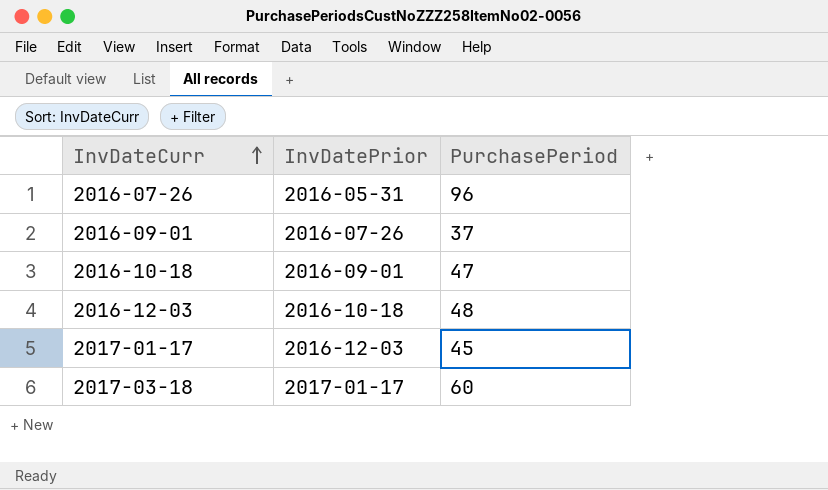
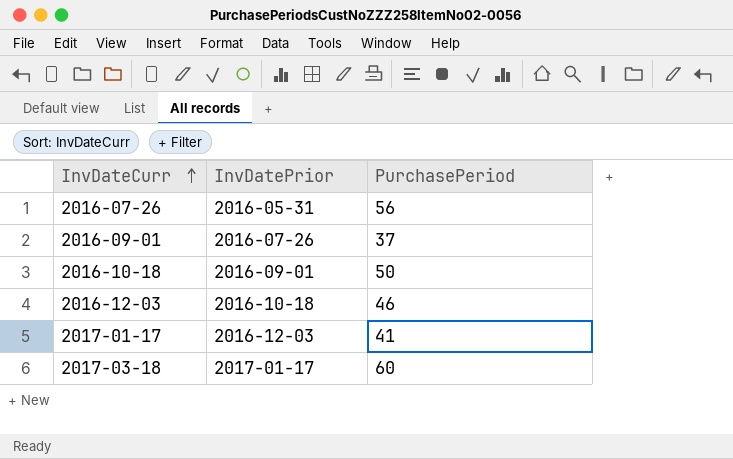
2016-07-26 | PurchasePeriod: 96 -> 56
2016-10-18 | PurchasePeriod: 47 -> 50
2016-12-03 | PurchasePeriod: 48 -> 46
2017-01-17 | PurchasePeriod: 45 -> 41

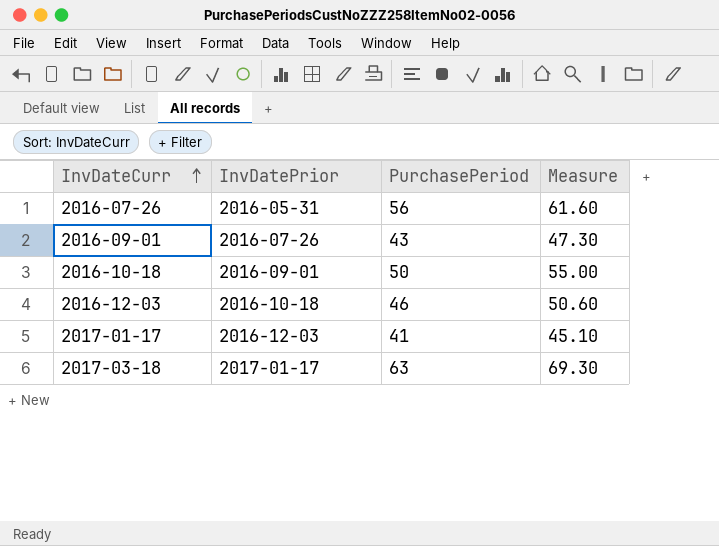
column Measure | formula: none -> [PurchasePeriod] * 1.1
2016-09-01 | PurchasePeriod: 37 -> 43
2017-03-18 | PurchasePeriod: 60 -> 63

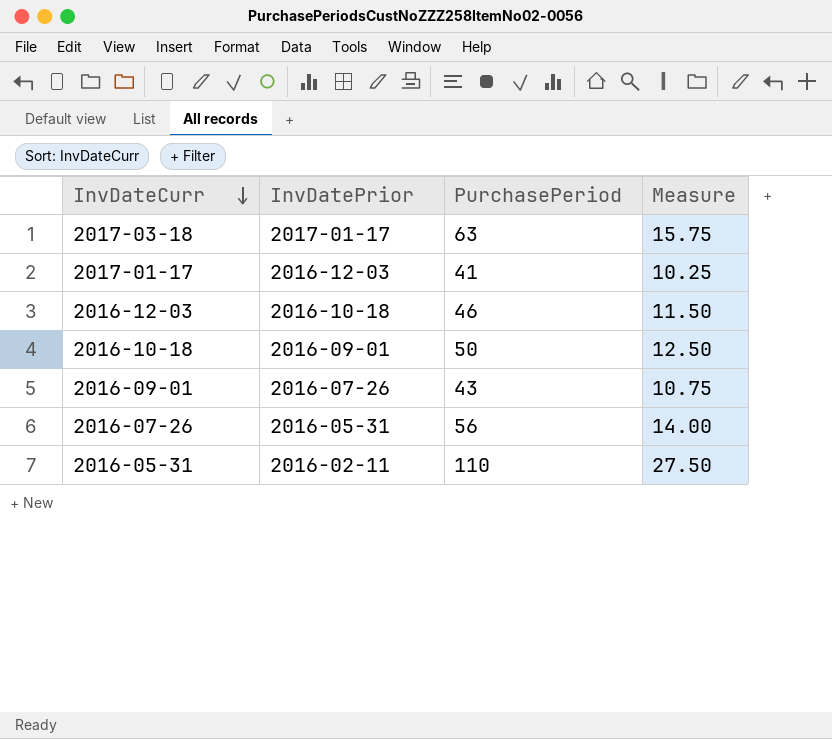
row order: InvDateCurr ascending -> InvDateCurr descending
column Measure | formula: [PurchasePeriod] * 1.1 -> [PurchasePeriod] * 0.25
row 2016-05-31: none -> 2016-02-11 | 110 | 27.50

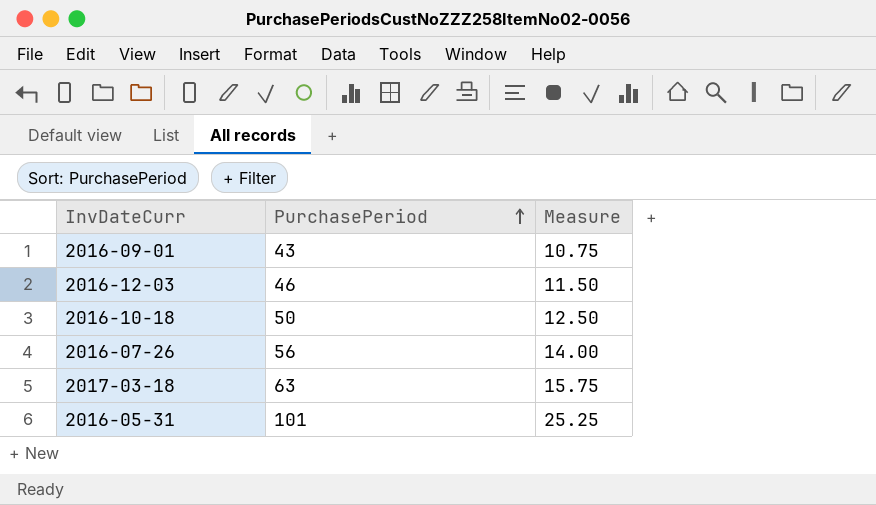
row order: InvDateCurr descending -> PurchasePeriod ascending
column InvDatePrior | position: 2 -> none
row 2017-01-17: 2016-12-03 | 41 | 10.25 -> none
2016-05-31 | PurchasePeriod: 110 -> 101
2016-05-31 | Measure: 27.50 -> 25.25

